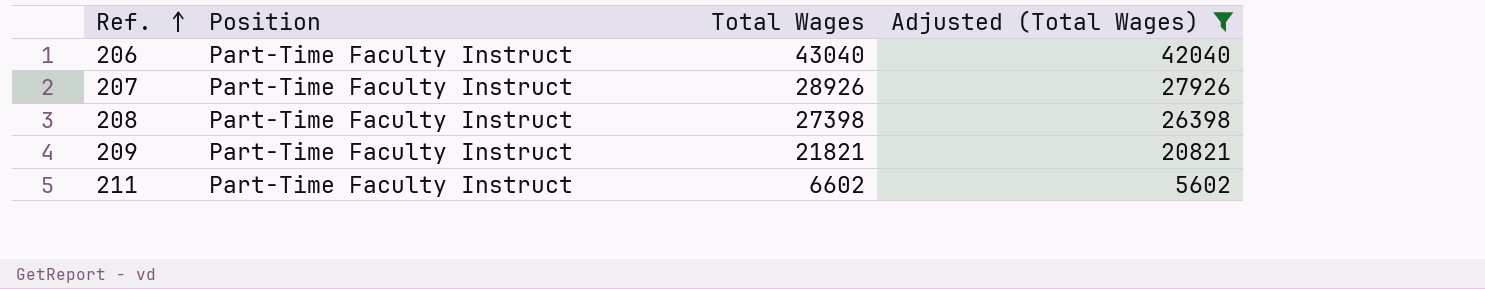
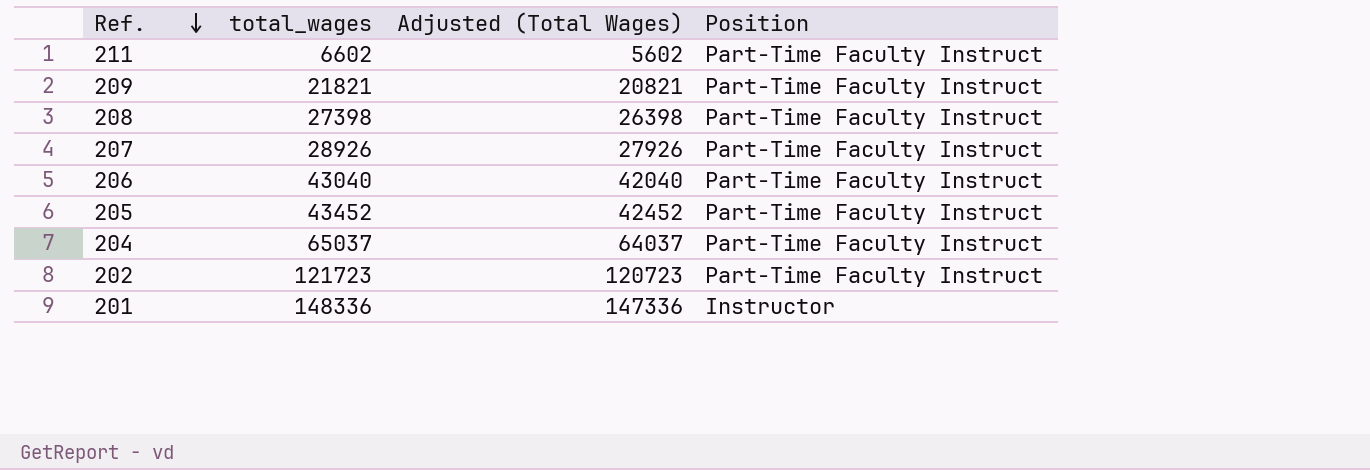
filter: Adjusted (Total Wages) <= 42040 -> none
row order: Ref. ascending -> Ref. descending
column name: Total Wages -> total_wages
column Position | position: 2 -> 4

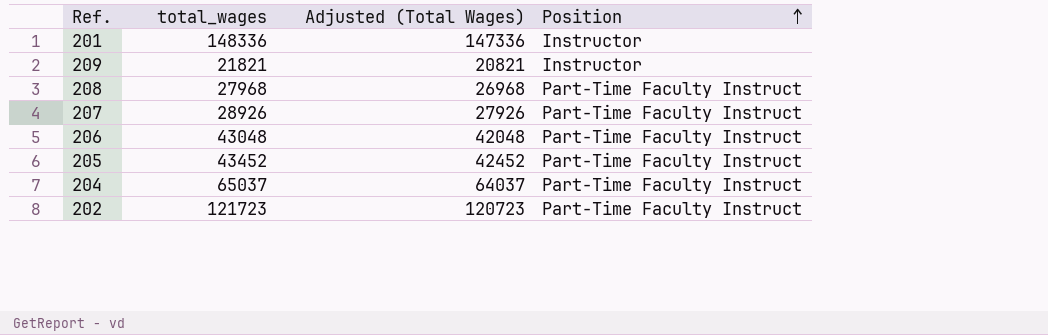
row order: Ref. descending -> Position ascending
row 211: 6602 | 5602 | Part-Time Faculty Instruct -> none
209 | Position: Part-Time Faculty Instruct -> Instructor
208 | total_wages: 27398 -> 27968
208 | Adjusted (Total Wages): 26398 -> 26968
206 | total_wages: 43040 -> 43048
206 | Adjusted (Total Wages): 42040 -> 42048

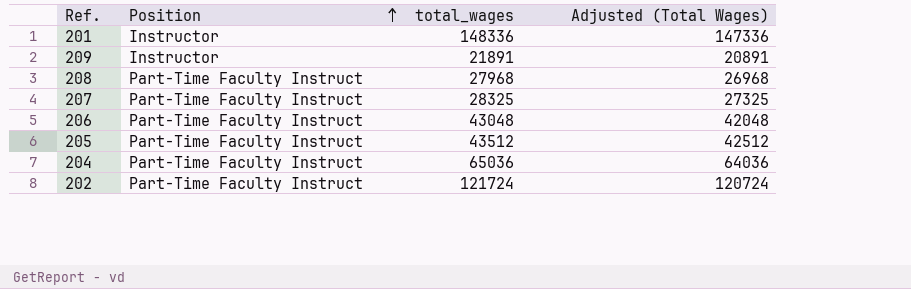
column Position | position: 4 -> 2
209 | total_wages: 21821 -> 21891
209 | Adjusted (Total Wages): 20821 -> 20891
207 | total_wages: 28926 -> 28325
207 | Adjusted (Total Wages): 27926 -> 27325
205 | total_wages: 43452 -> 43512
205 | Adjusted (Total Wages): 42452 -> 42512
204 | total_wages: 65037 -> 65036
204 | Adjusted (Total Wages): 64037 -> 64036
202 | total_wages: 121723 -> 121724
202 | Adjusted (Total Wages): 120723 -> 120724

